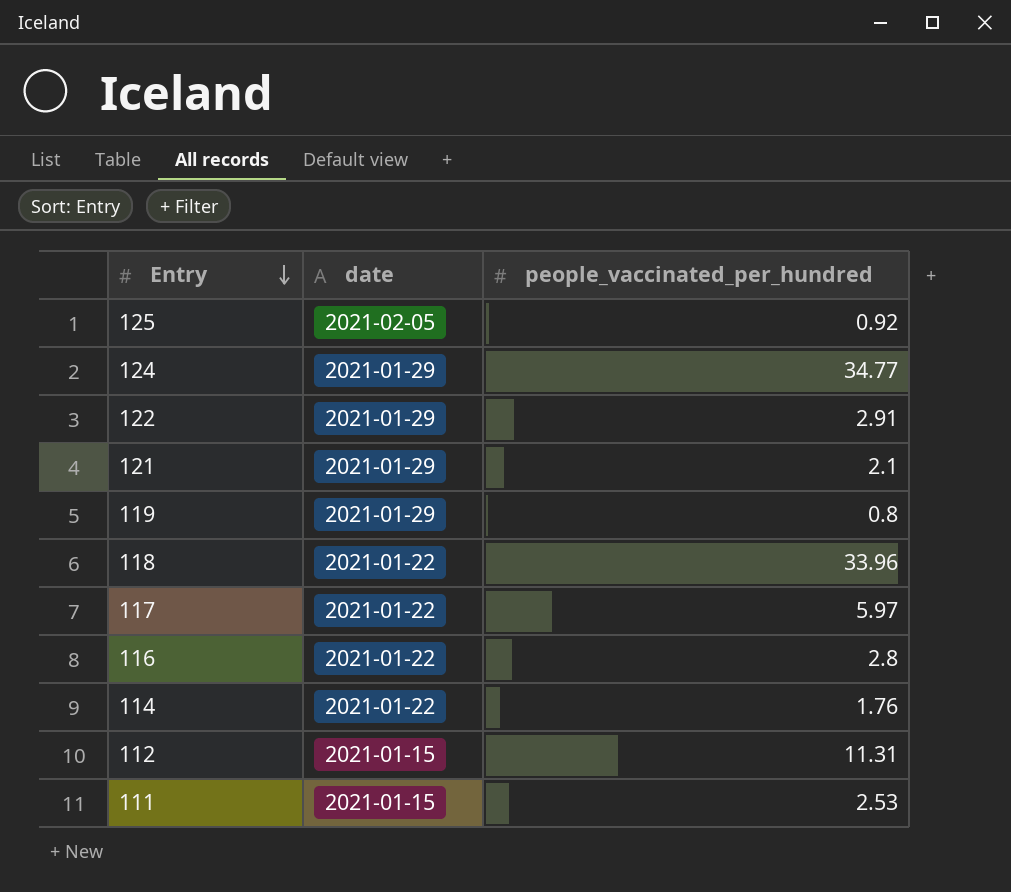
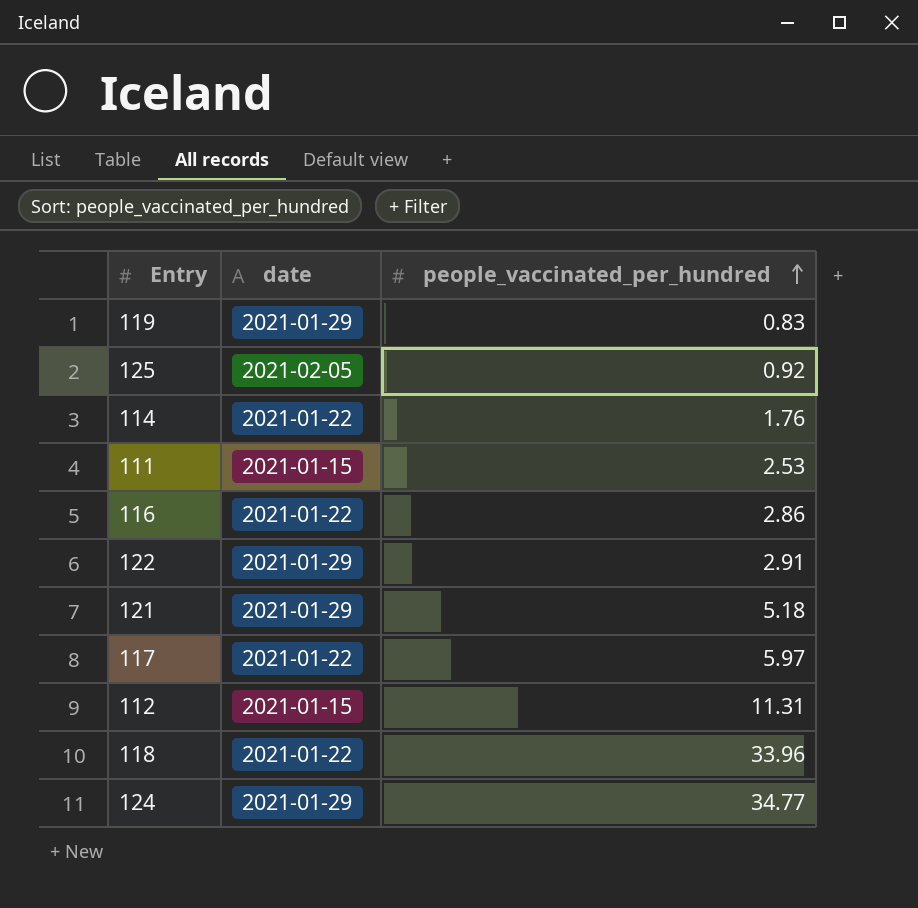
row order: Entry descending -> people_vaccinated_per_hundred ascending
119 | people_vaccinated_per_hundred: 0.8 -> 0.83
116 | people_vaccinated_per_hundred: 2.8 -> 2.86
121 | people_vaccinated_per_hundred: 2.1 -> 5.18

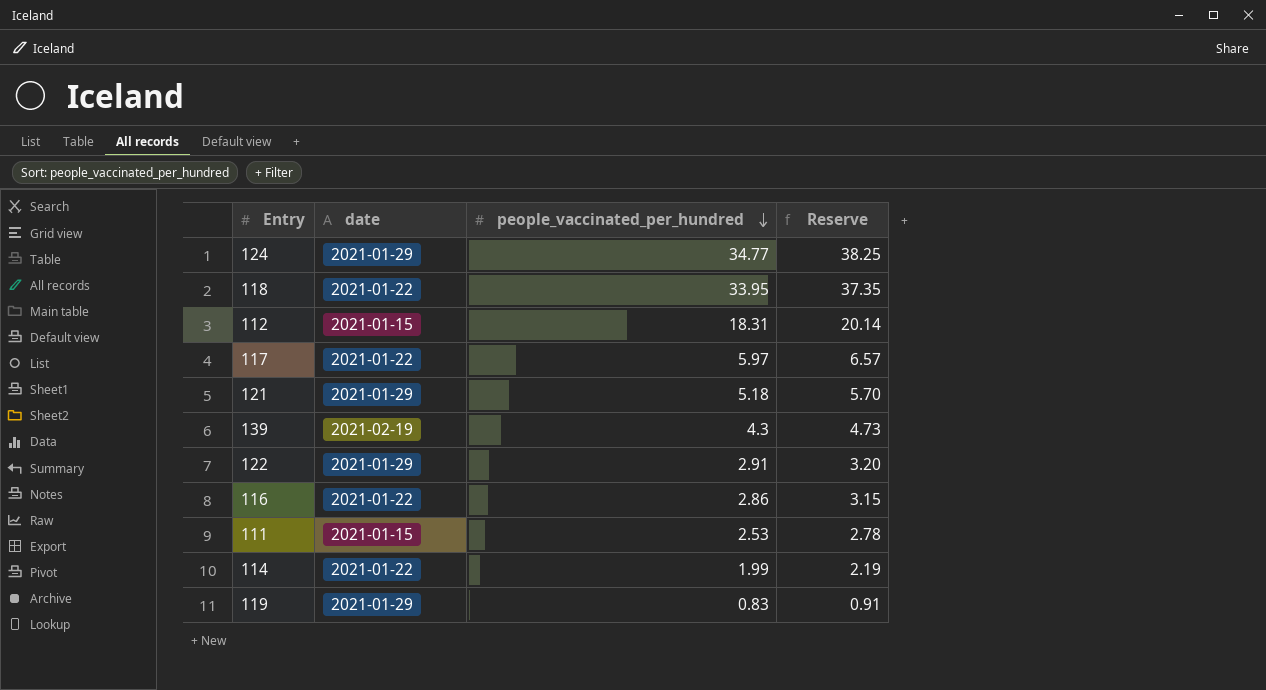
row order: people_vaccinated_per_hundred ascending -> people_vaccinated_per_hundred descending
column Reserve | formula: none -> [people_vaccinated_per_hundred] * 1.1
row 125: 2021-02-05 | 0.92 -> none
118 | people_vaccinated_per_hundred: 33.96 -> 33.95
112 | people_vaccinated_per_hundred: 11.31 -> 18.31
row 139: none -> 2021-02-19 | 4.3 | 4.73
114 | people_vaccinated_per_hundred: 1.76 -> 1.99

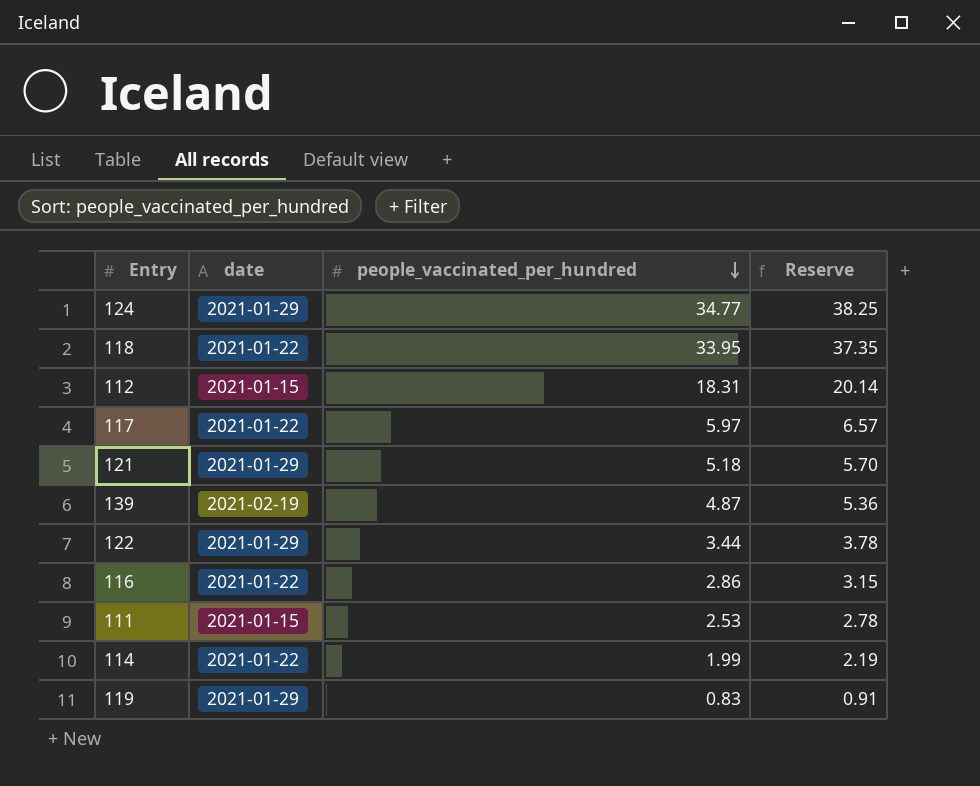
139 | people_vaccinated_per_hundred: 4.3 -> 4.87
139 | Reserve: 4.73 -> 5.36
122 | people_vaccinated_per_hundred: 2.91 -> 3.44
122 | Reserve: 3.20 -> 3.78

